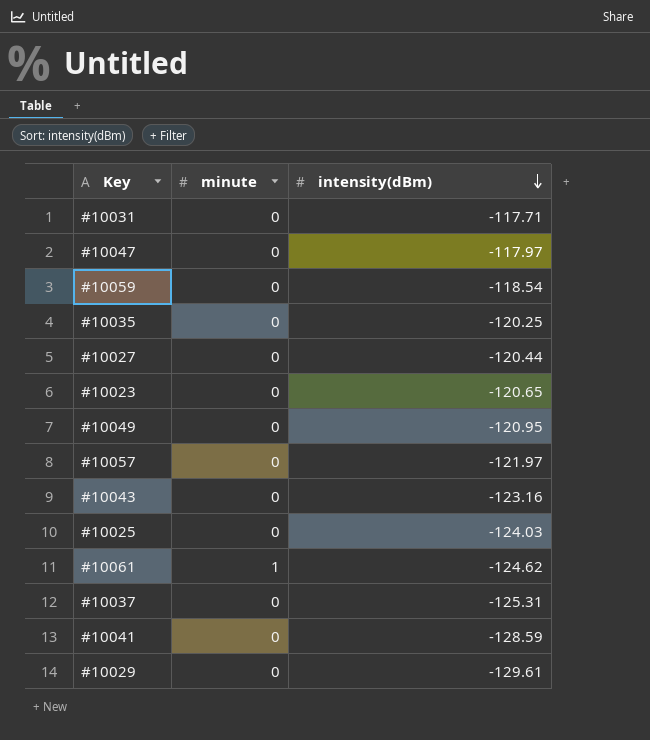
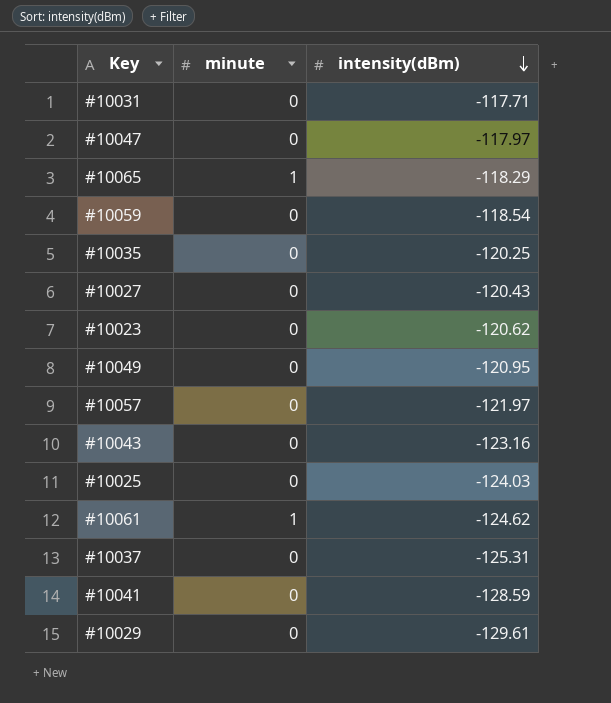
row #10065: none -> 1 | -118.29
#10027 | intensity(dBm): -120.44 -> -120.43
#10023 | intensity(dBm): -120.65 -> -120.62

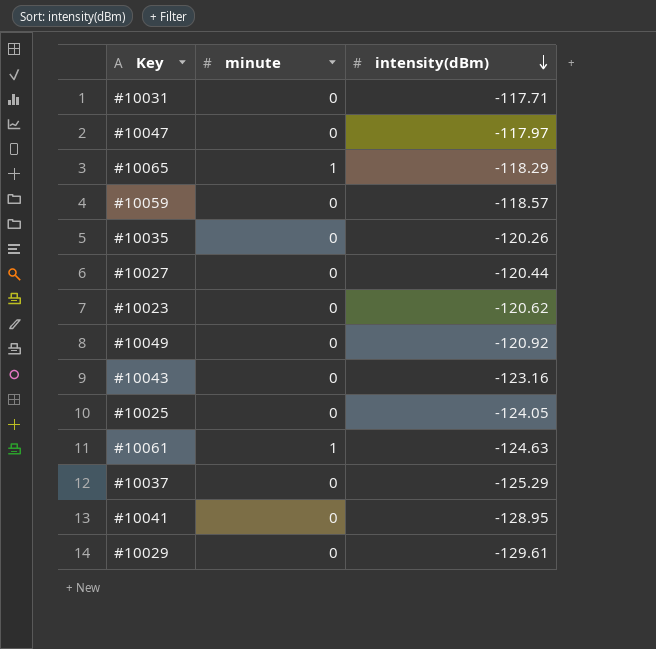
row #10057: 0 | -121.97 -> none
#10059 | intensity(dBm): -118.54 -> -118.57
#10035 | intensity(dBm): -120.25 -> -120.26
#10027 | intensity(dBm): -120.43 -> -120.44
#10049 | intensity(dBm): -120.95 -> -120.92
#10025 | intensity(dBm): -124.03 -> -124.05
#10061 | intensity(dBm): -124.62 -> -124.63
#10037 | intensity(dBm): -125.31 -> -125.29
#10041 | intensity(dBm): -128.59 -> -128.95

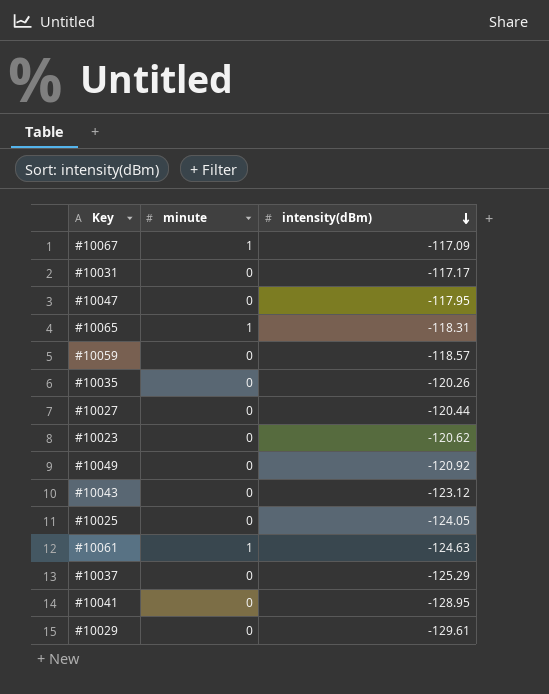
row #10067: none -> 1 | -117.09
#10031 | intensity(dBm): -117.71 -> -117.17
#10047 | intensity(dBm): -117.97 -> -117.95
#10065 | intensity(dBm): -118.29 -> -118.31
#10043 | intensity(dBm): -123.16 -> -123.12

